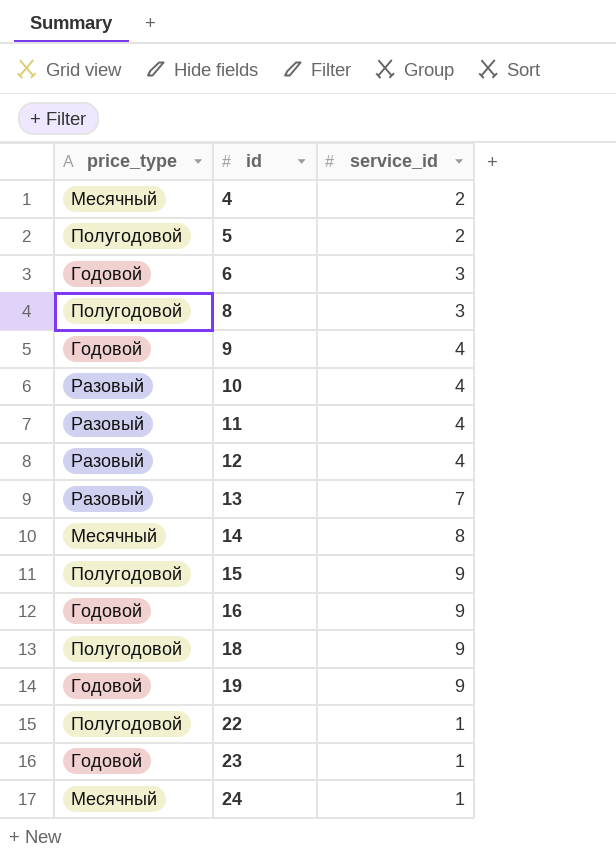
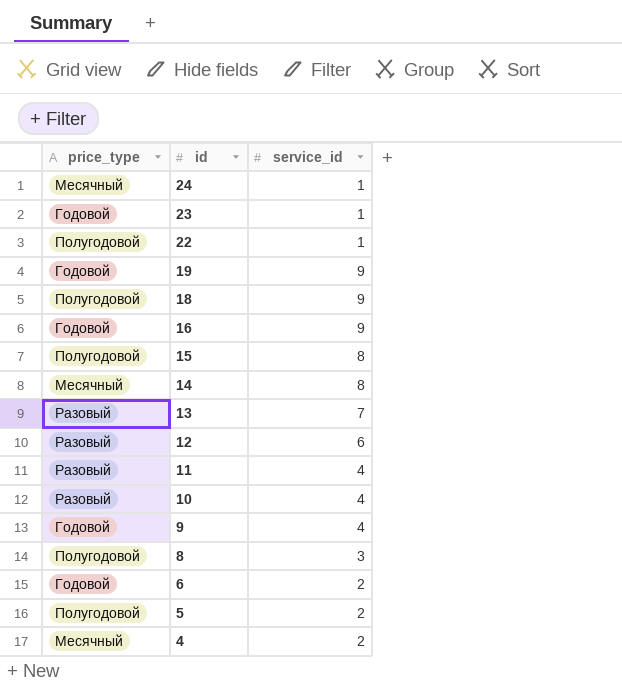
row order: id ascending -> id descending
15 | service_id: 9 -> 8
12 | service_id: 4 -> 6
6 | service_id: 3 -> 2

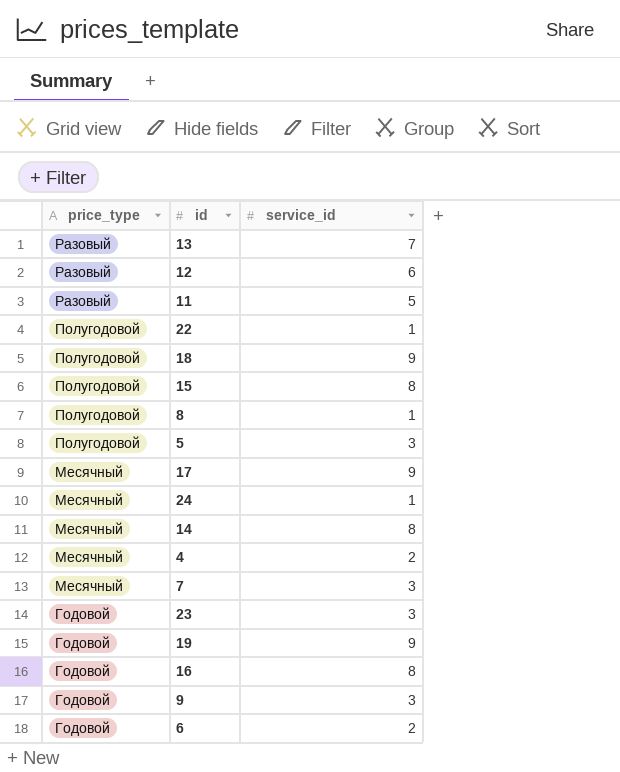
row order: id descending -> price_type descending
row 10: Разовый | 4 -> none
11 | service_id: 4 -> 5
8 | service_id: 3 -> 1
5 | service_id: 2 -> 3
row 17: none -> Месячный | 9
row 7: none -> Месячный | 3
23 | service_id: 1 -> 3
16 | service_id: 9 -> 8
9 | service_id: 4 -> 3

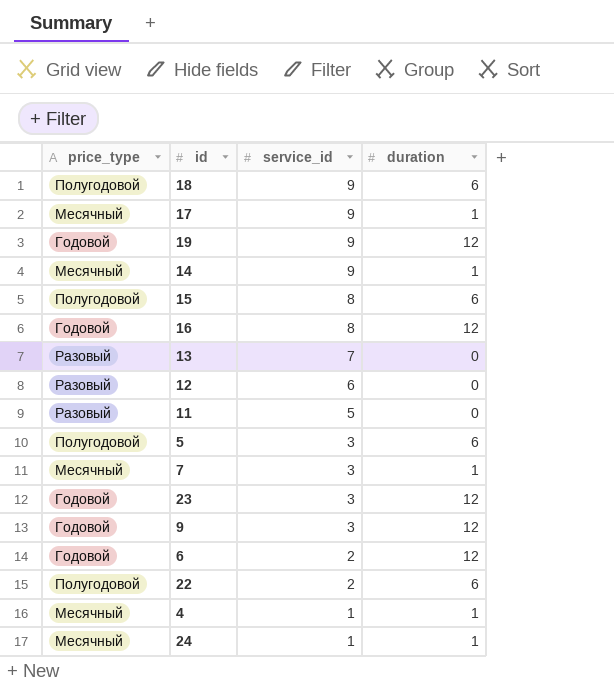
row order: price_type descending -> service_id descending
column duration | position: none -> 4
row 8: Полугодовой | 1 -> none
14 | service_id: 8 -> 9
22 | service_id: 1 -> 2
4 | service_id: 2 -> 1

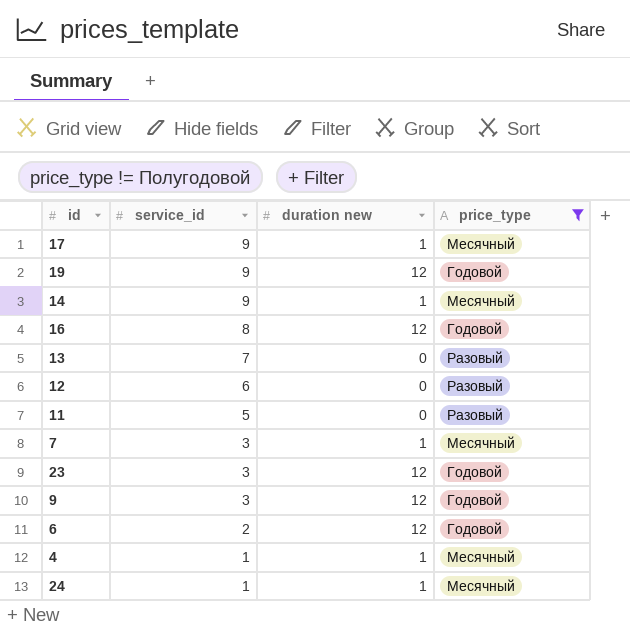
filter: none -> price_type != Полугодовой
column name: duration -> duration new
column price_type | position: 1 -> 4

